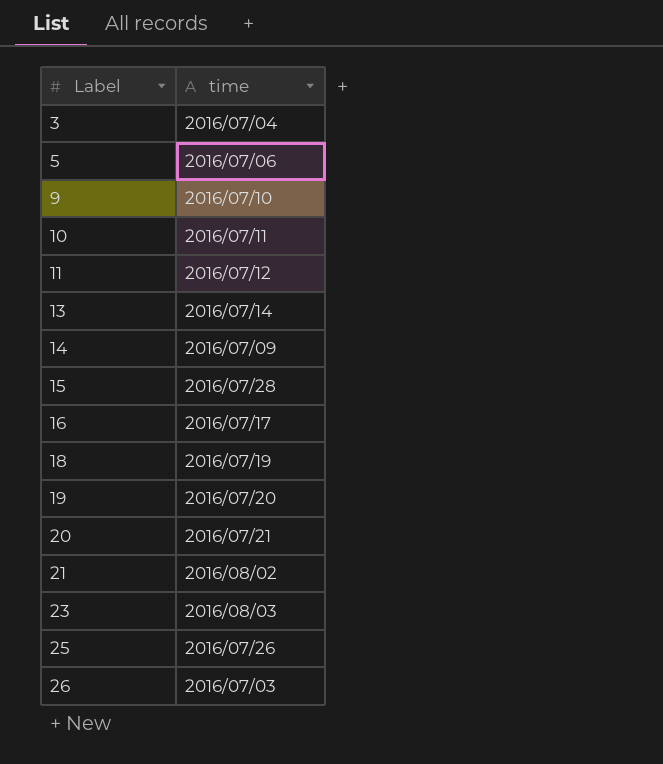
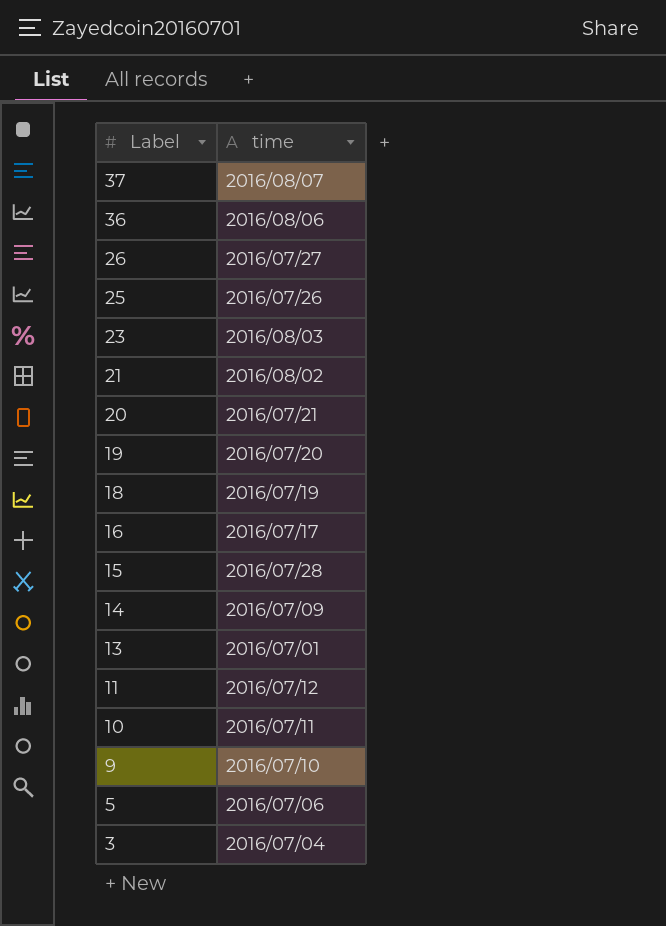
row order: Label ascending -> Label descending
row 37: none -> 2016/08/07
row 36: none -> 2016/08/06
26 | time: 2016/07/03 -> 2016/07/27
13 | time: 2016/07/14 -> 2016/07/01

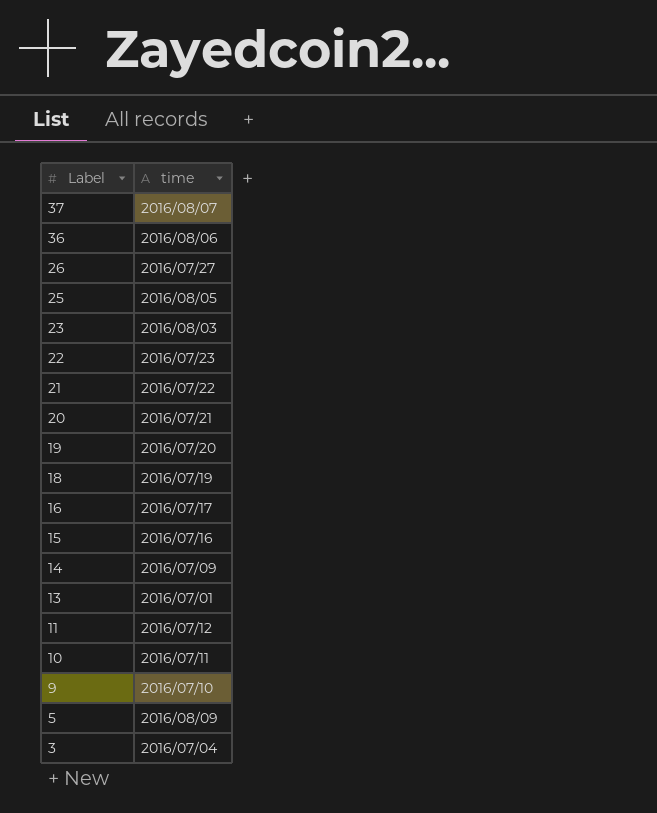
25 | time: 2016/07/26 -> 2016/08/05
row 22: none -> 2016/07/23
21 | time: 2016/08/02 -> 2016/07/22
15 | time: 2016/07/28 -> 2016/07/16
5 | time: 2016/07/06 -> 2016/08/09

